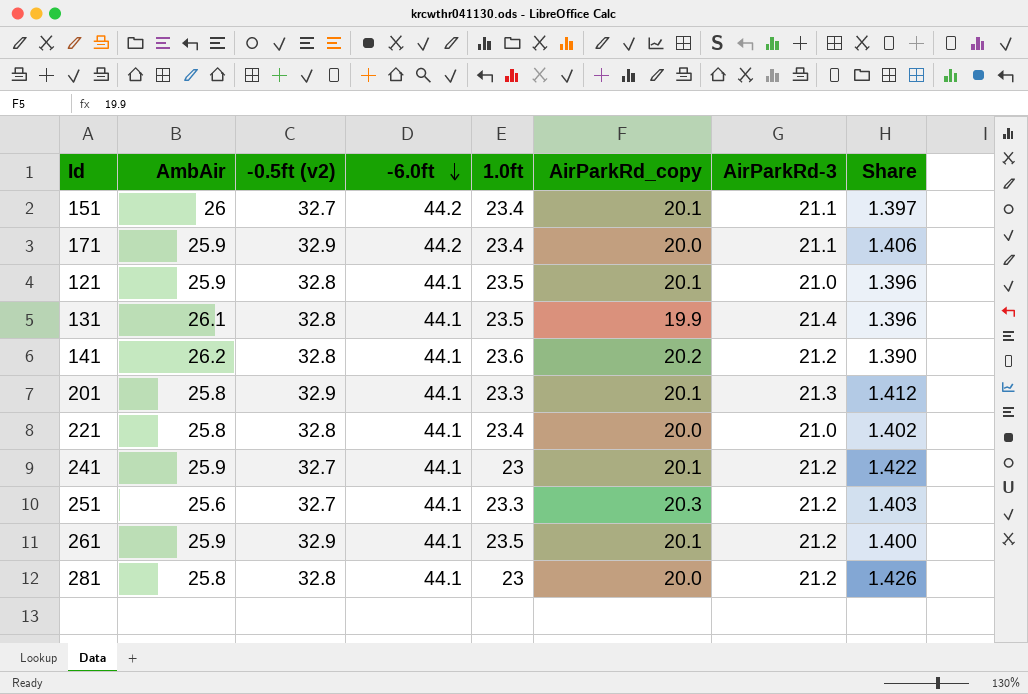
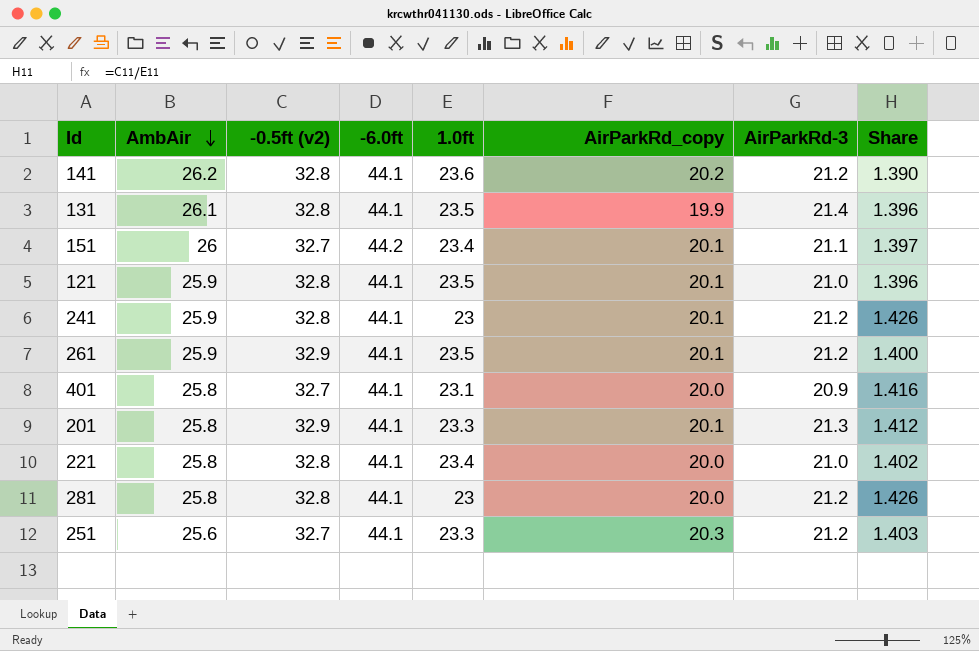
row order: -6.0ft descending -> AmbAir descending
row 171: 25.9 | 32.9 | 44.2 | 23.4 | 20.0 | 21.1 | 1.406 -> none
241 | -0.5ft (v2): 32.7 -> 32.8
241 | Share: 1.422 -> 1.426
row 401: none -> 25.8 | 32.7 | 44.1 | 23.1 | 20.0 | 20.9 | 1.416

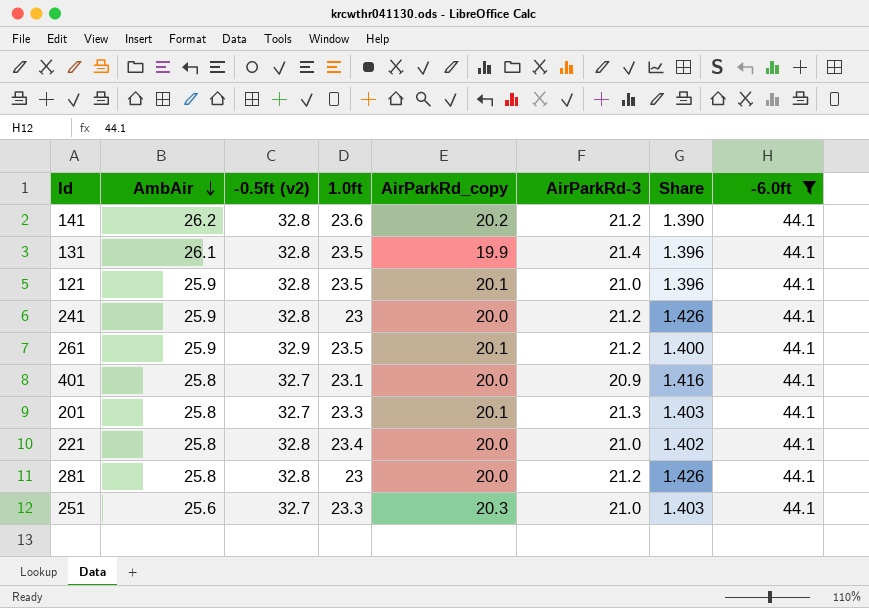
filter: none -> -6.0ft = 44.1
column -6.0ft | position: 4 -> 8
241 | AirParkRd_copy: 20.1 -> 20.0
201 | -0.5ft (v2): 32.9 -> 32.7
201 | Share: 1.412 -> 1.403
251 | AirParkRd-3: 21.2 -> 21.0

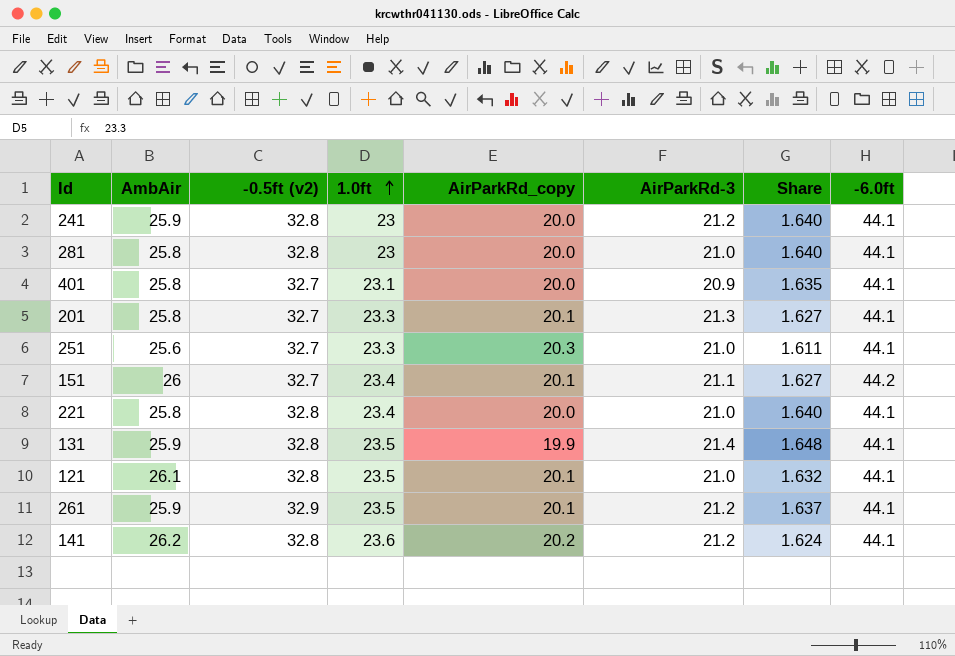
filter: -6.0ft = 44.1 -> none
row order: AmbAir descending -> 1.0ft ascending
column Share | formula: [-0.5ft (v2)] / [1.0ft] -> [-0.5ft (v2)] / [AirParkRd_copy]
281 | AirParkRd-3: 21.2 -> 21.0
131 | AmbAir: 26.1 -> 25.9
121 | AmbAir: 25.9 -> 26.1

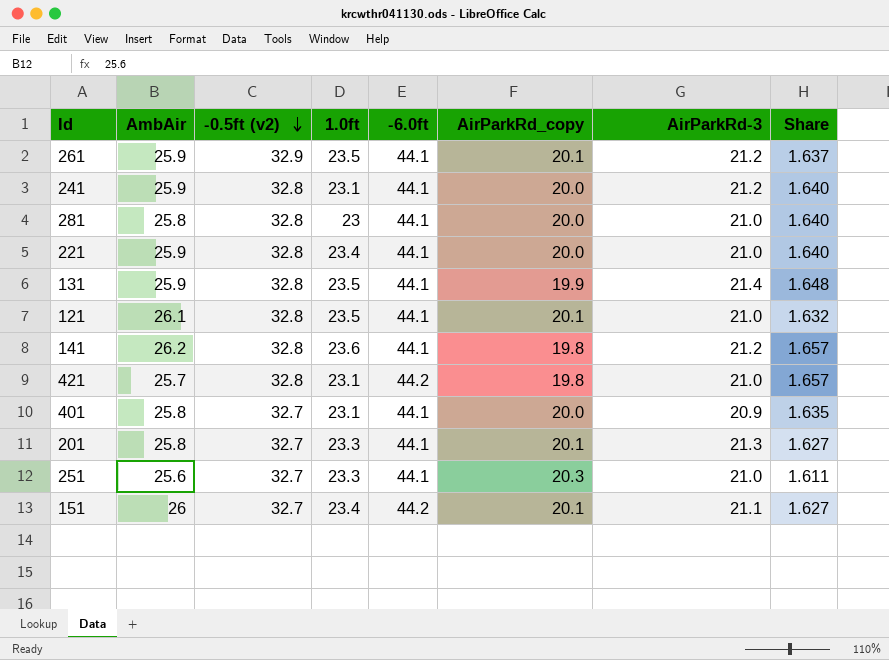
row order: 1.0ft ascending -> -0.5ft (v2) descending
column -6.0ft | position: 8 -> 5
241 | 1.0ft: 23 -> 23.1
221 | AmbAir: 25.8 -> 25.9
141 | AirParkRd_copy: 20.2 -> 19.8
141 | Share: 1.624 -> 1.657
row 421: none -> 25.7 | 32.8 | 23.1 | 44.2 | 19.8 | 21.0 | 1.657

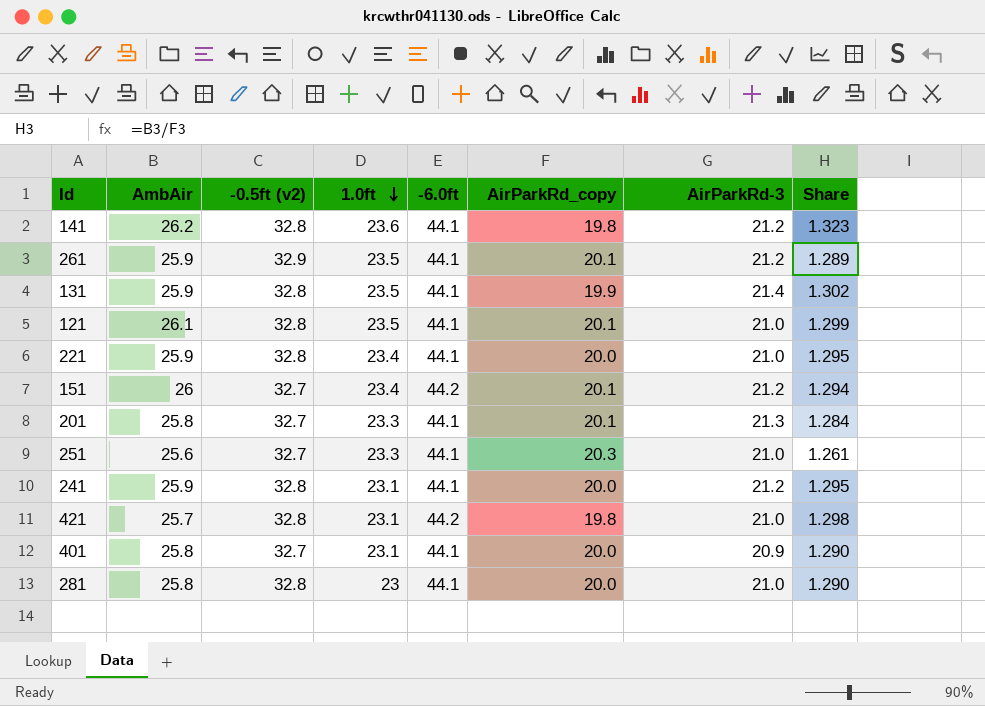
row order: -0.5ft (v2) descending -> 1.0ft descending
column Share | formula: [-0.5ft (v2)] / [AirParkRd_copy] -> [AmbAir] / [AirParkRd_copy]
151 | AirParkRd-3: 21.1 -> 21.2

